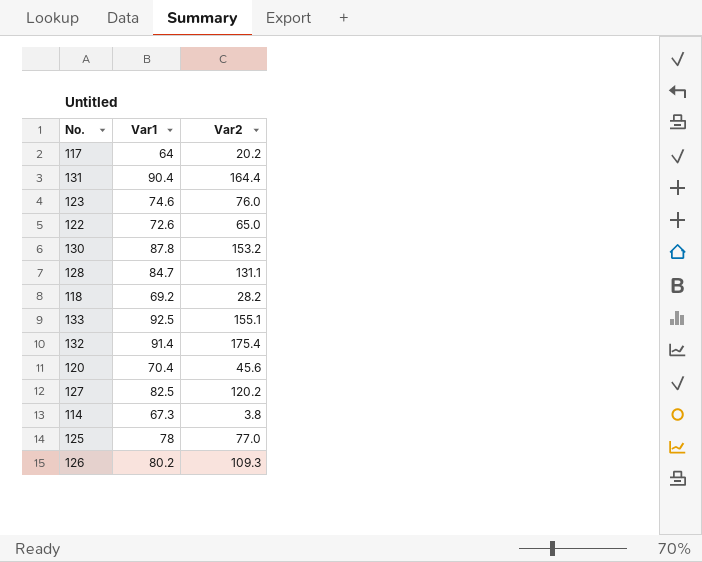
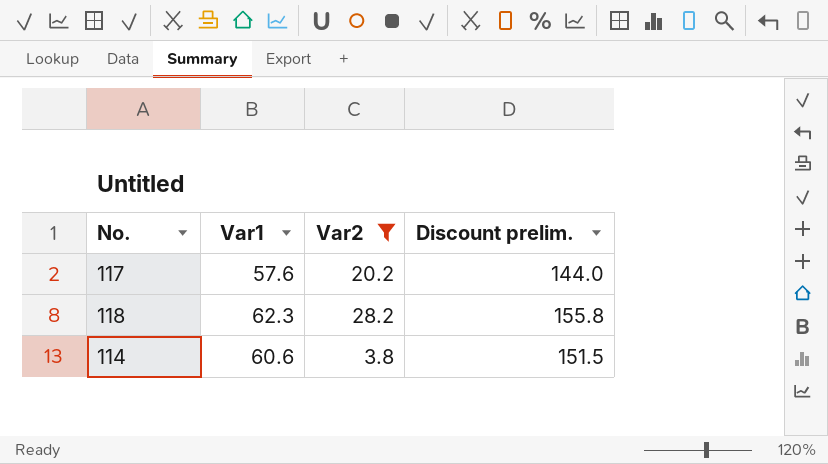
filter: none -> Var2 <= 28.2
column Discount prelim. | formula: none -> [Var1] * 2.5
117 | Var1: 64 -> 57.6
118 | Var1: 69.2 -> 62.3
114 | Var1: 67.3 -> 60.6

